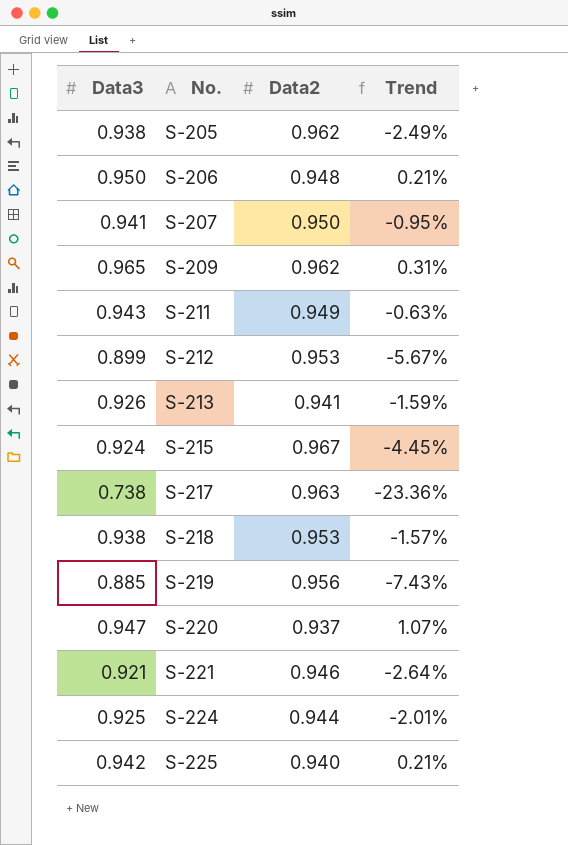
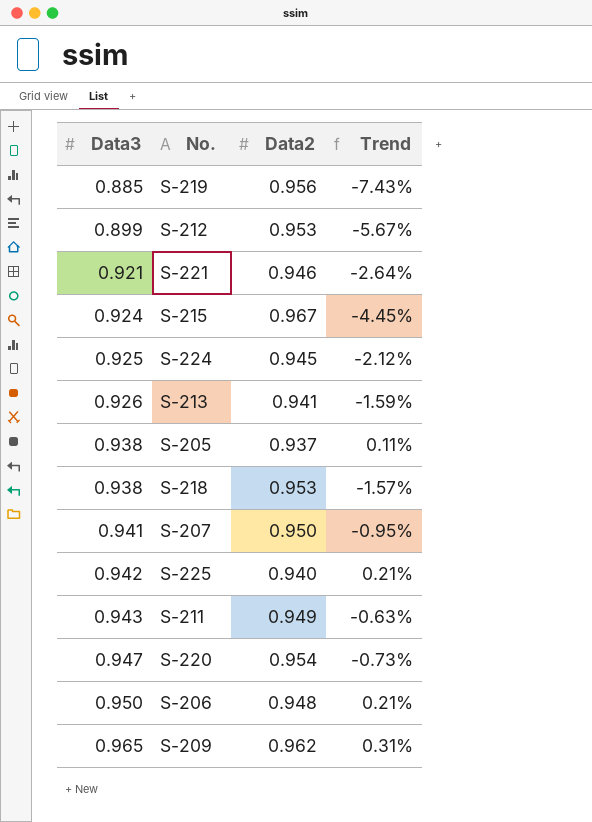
row order: No. ascending -> Data3 ascending
row S-217: 0.738 | 0.963 | -23.36% -> none
S-224 | Data2: 0.944 -> 0.945
S-224 | Trend: -2.01% -> -2.12%
S-205 | Data2: 0.962 -> 0.937
S-205 | Trend: -2.49% -> 0.11%
S-220 | Data2: 0.937 -> 0.954
S-220 | Trend: 1.07% -> -0.73%

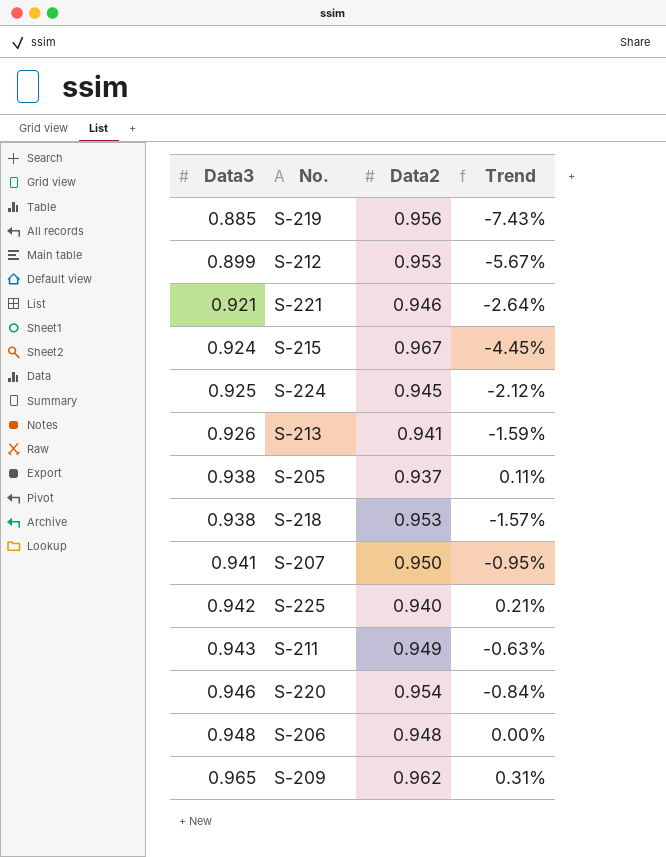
S-220 | Data3: 0.947 -> 0.946
S-220 | Trend: -0.73% -> -0.84%
S-206 | Data3: 0.950 -> 0.948
S-206 | Trend: 0.21% -> 0.00%

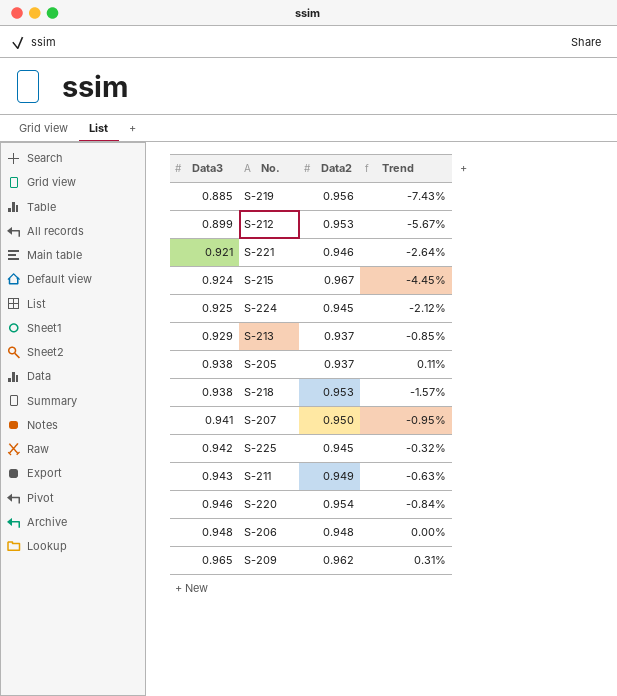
S-213 | Data3: 0.926 -> 0.929
S-213 | Data2: 0.941 -> 0.937
S-213 | Trend: -1.59% -> -0.85%
S-225 | Data2: 0.940 -> 0.945
S-225 | Trend: 0.21% -> -0.32%

